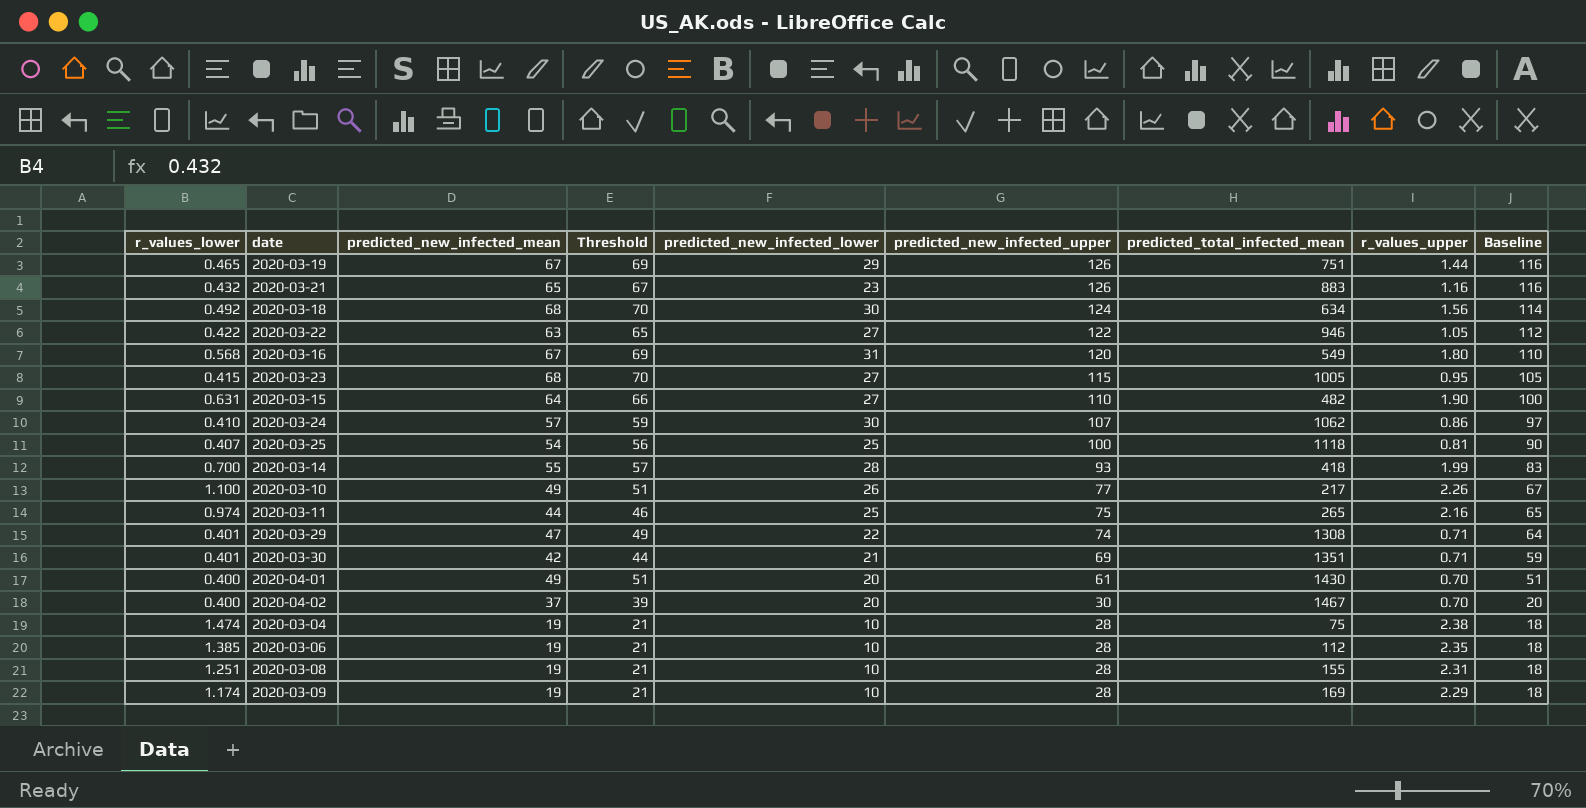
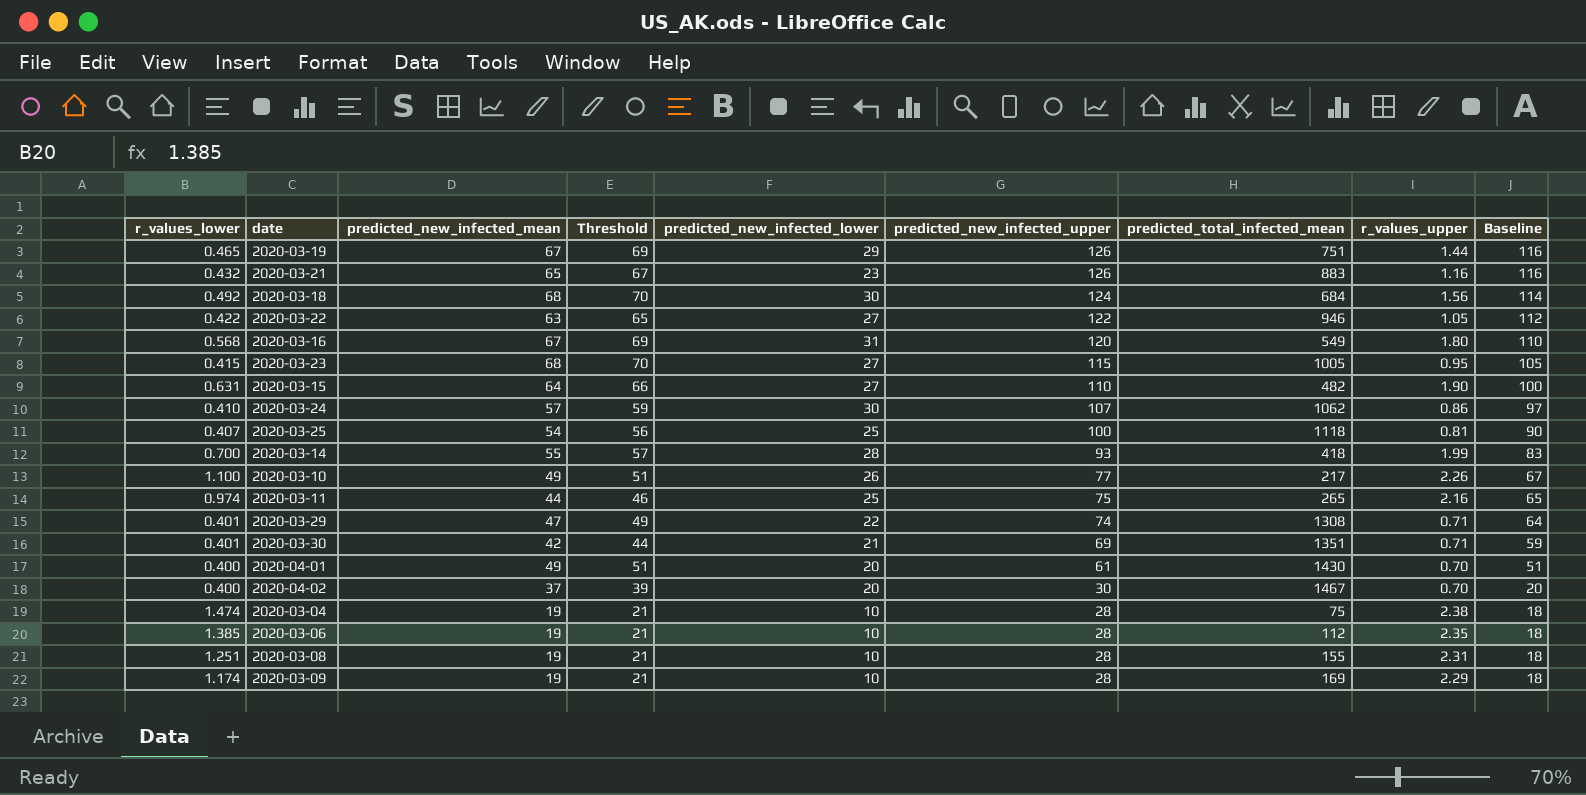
2020-03-18 | predicted_total_infected_mean: 634 -> 684

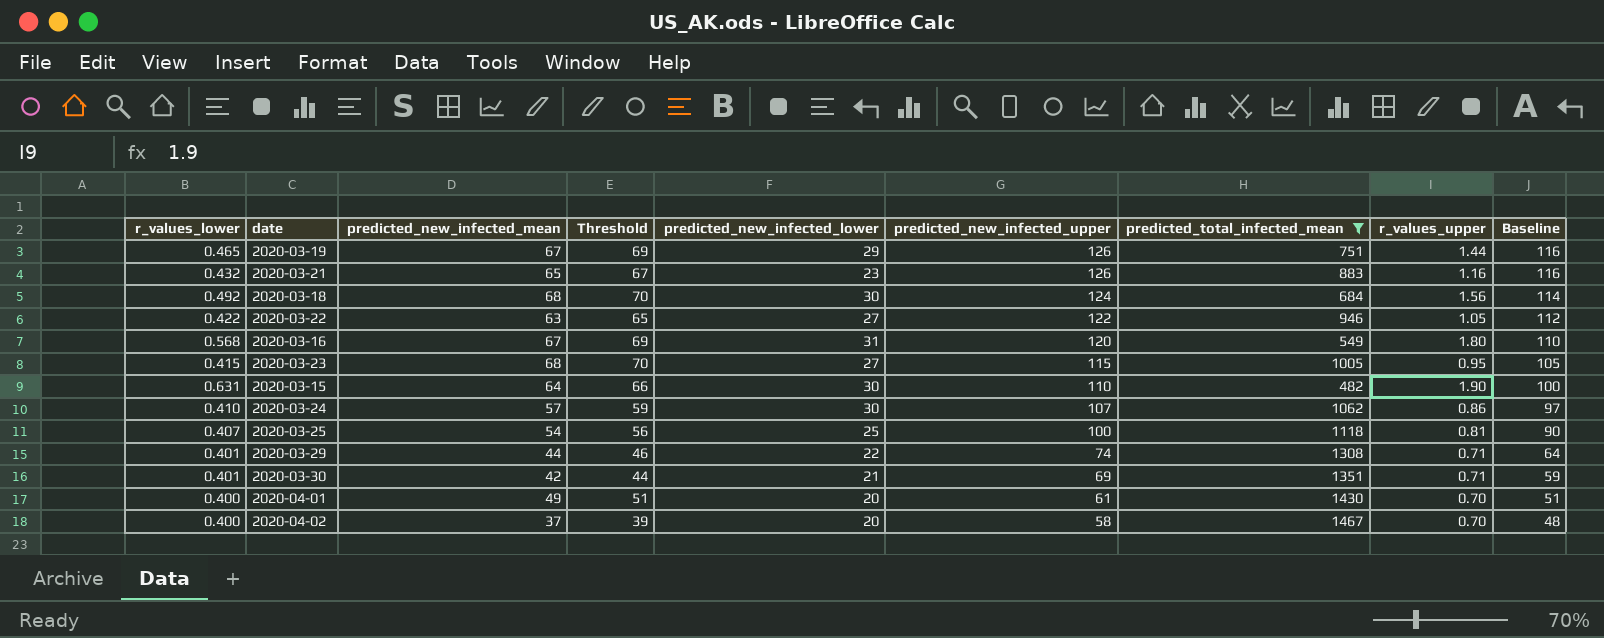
filter: none -> predicted_total_infected_mean >= 482
2020-03-15 | predicted_new_infected_lower: 27 -> 30
2020-03-29 | predicted_new_infected_mean: 47 -> 44
2020-03-29 | Threshold: 49 -> 46
2020-04-02 | predicted_new_infected_upper: 30 -> 58
2020-04-02 | Baseline: 20 -> 48

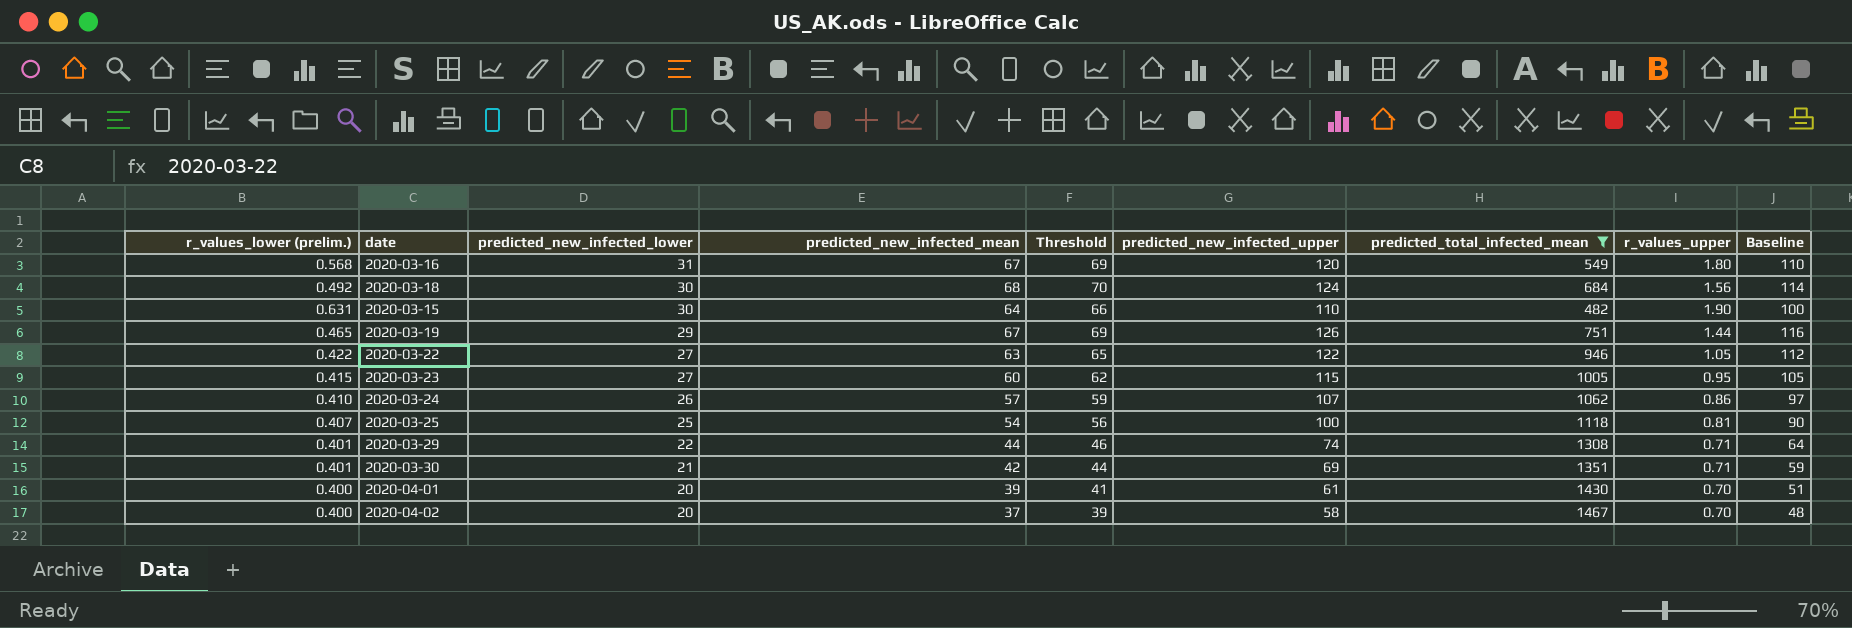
row order: predicted_new_infected_upper descending -> predicted_new_infected_lower descending
column name: r_values_lower -> r_values_lower (prelim.)
column predicted_new_infected_lower | position: 5 -> 3
row 2020-03-21: 0.432 | 65 | 67 | 23 | 126 | 883 | 1.16 | 116 -> none
2020-03-23 | predicted_new_infected_mean: 68 -> 60
2020-03-23 | Threshold: 70 -> 62
2020-03-24 | predicted_new_infected_lower: 30 -> 26
2020-04-01 | predicted_new_infected_mean: 49 -> 39
2020-04-01 | Threshold: 51 -> 41

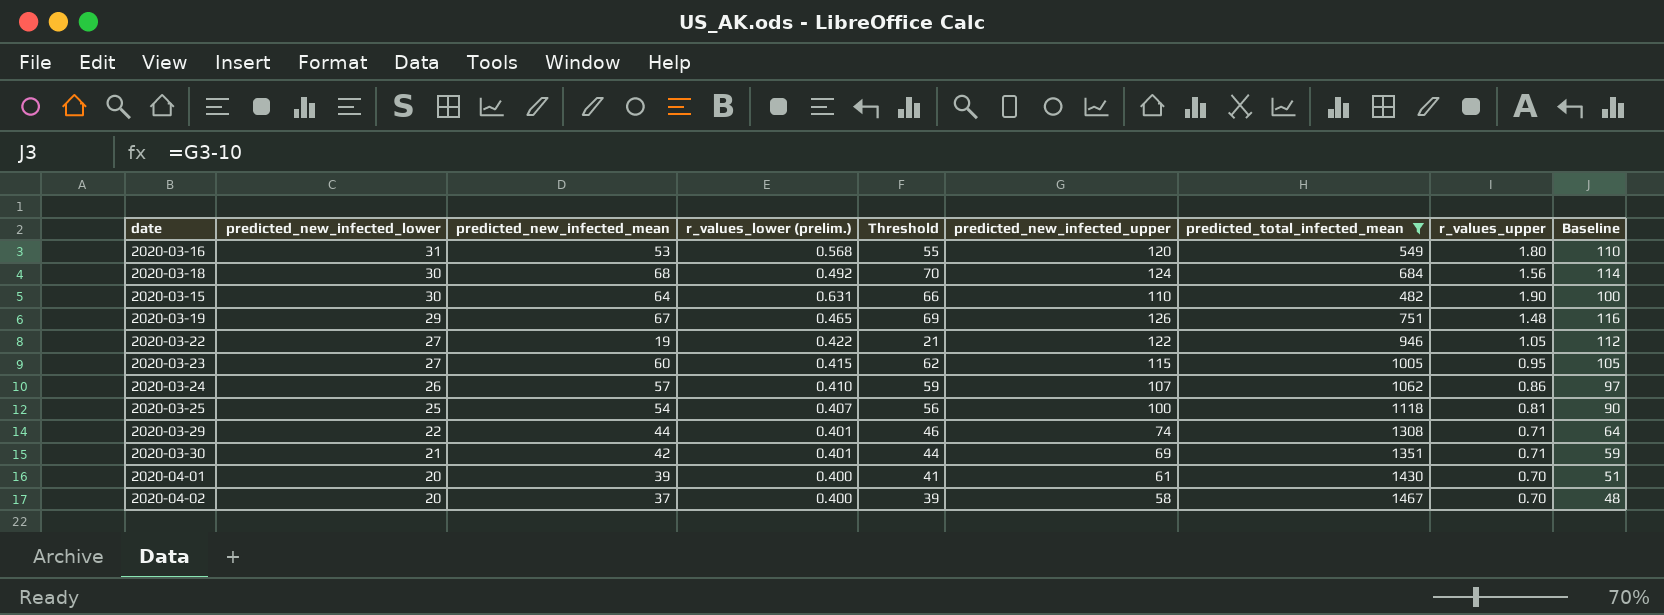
column r_values_lower (prelim.) | position: 1 -> 4
2020-03-16 | predicted_new_infected_mean: 67 -> 53
2020-03-16 | Threshold: 69 -> 55
2020-03-19 | r_values_upper: 1.44 -> 1.48
2020-03-22 | predicted_new_infected_mean: 63 -> 19
2020-03-22 | Threshold: 65 -> 21

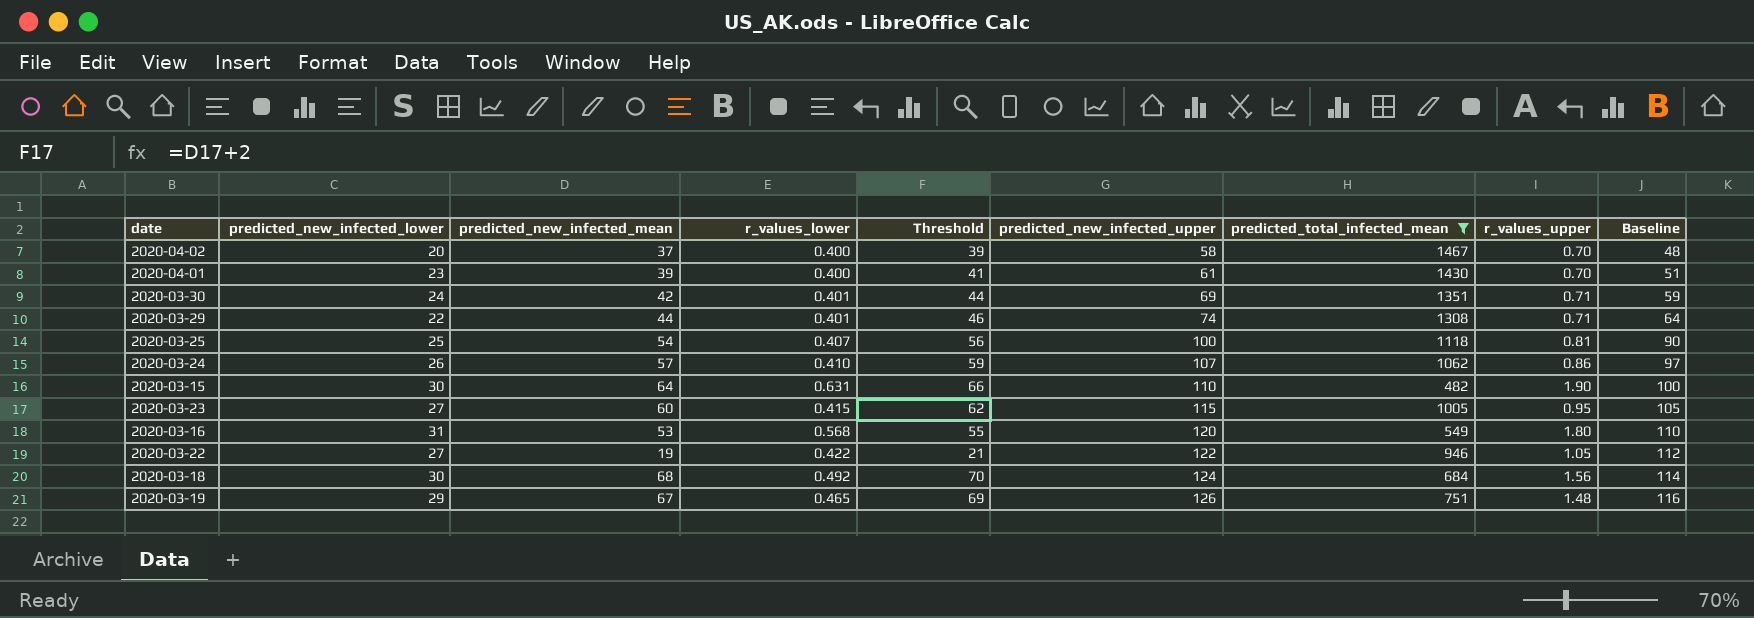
row order: predicted_new_infected_lower descending -> predicted_new_infected_upper ascending
column name: r_values_lower (prelim.) -> r_values_lower
2020-04-01 | predicted_new_infected_lower: 20 -> 23
2020-03-30 | predicted_new_infected_lower: 21 -> 24

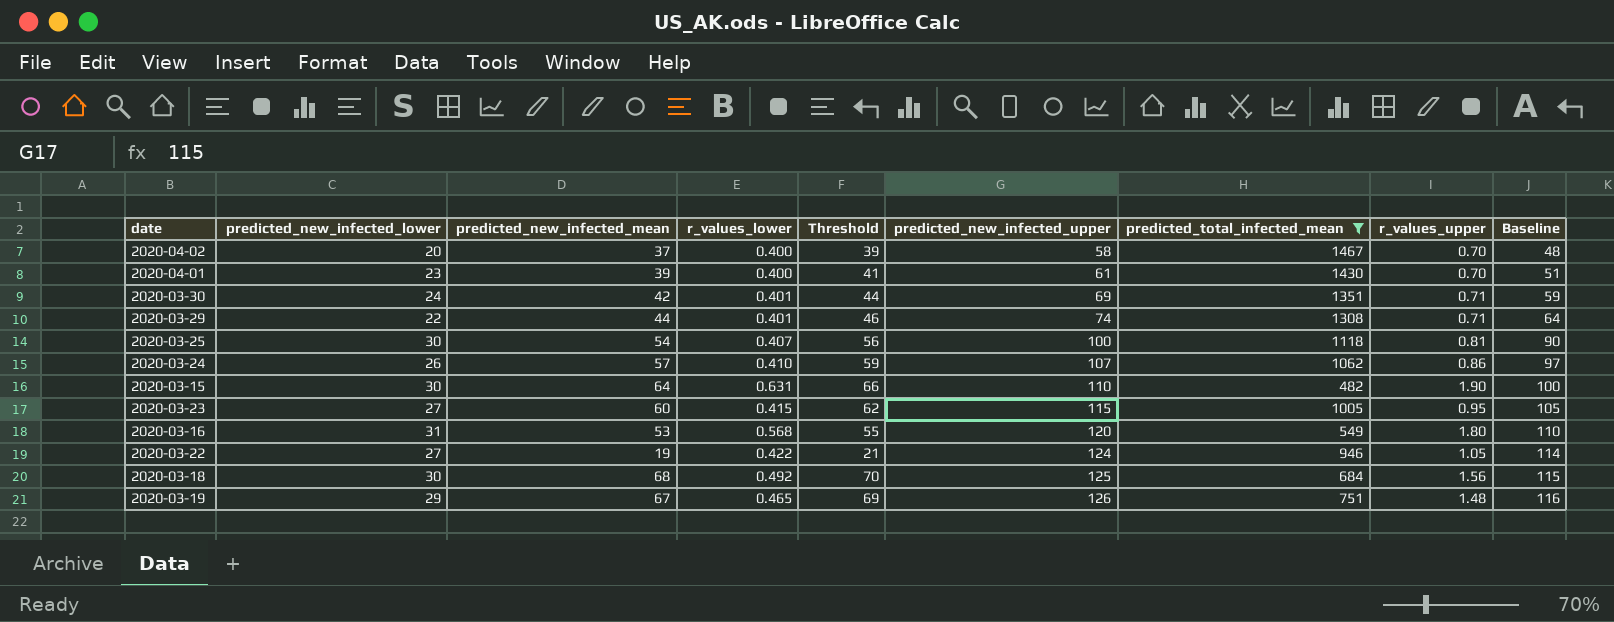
2020-03-25 | predicted_new_infected_lower: 25 -> 30
2020-03-22 | predicted_new_infected_upper: 122 -> 124
2020-03-22 | Baseline: 112 -> 114
2020-03-18 | predicted_new_infected_upper: 124 -> 125
2020-03-18 | Baseline: 114 -> 115

